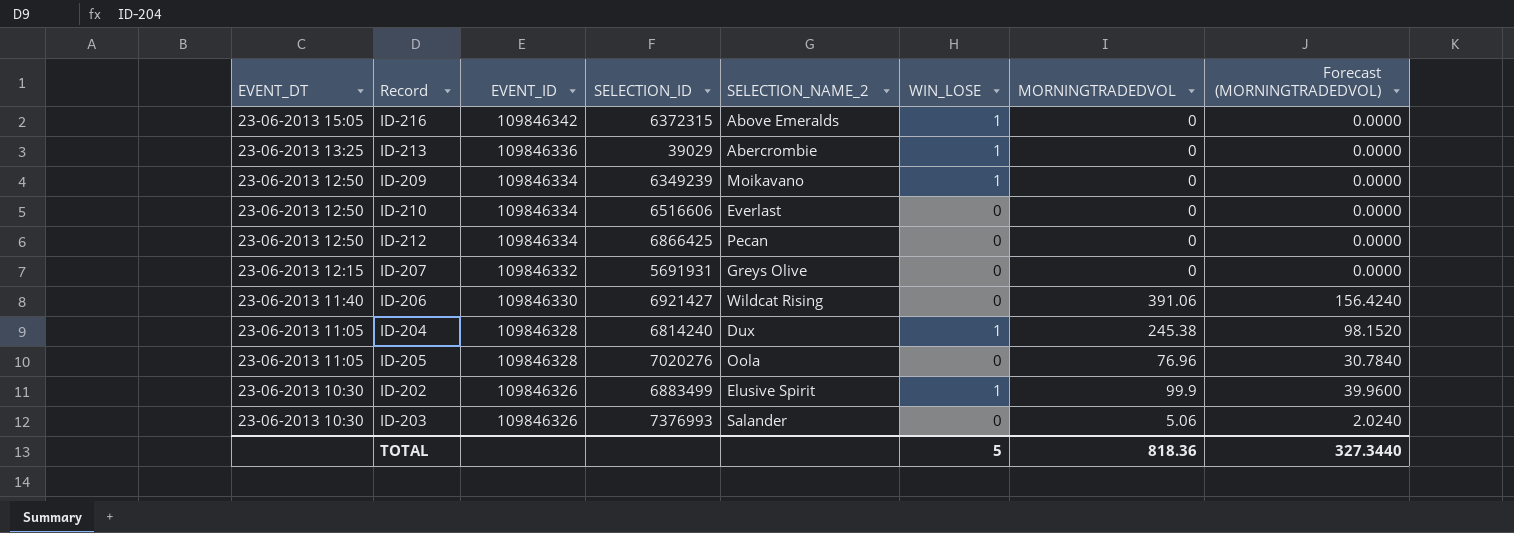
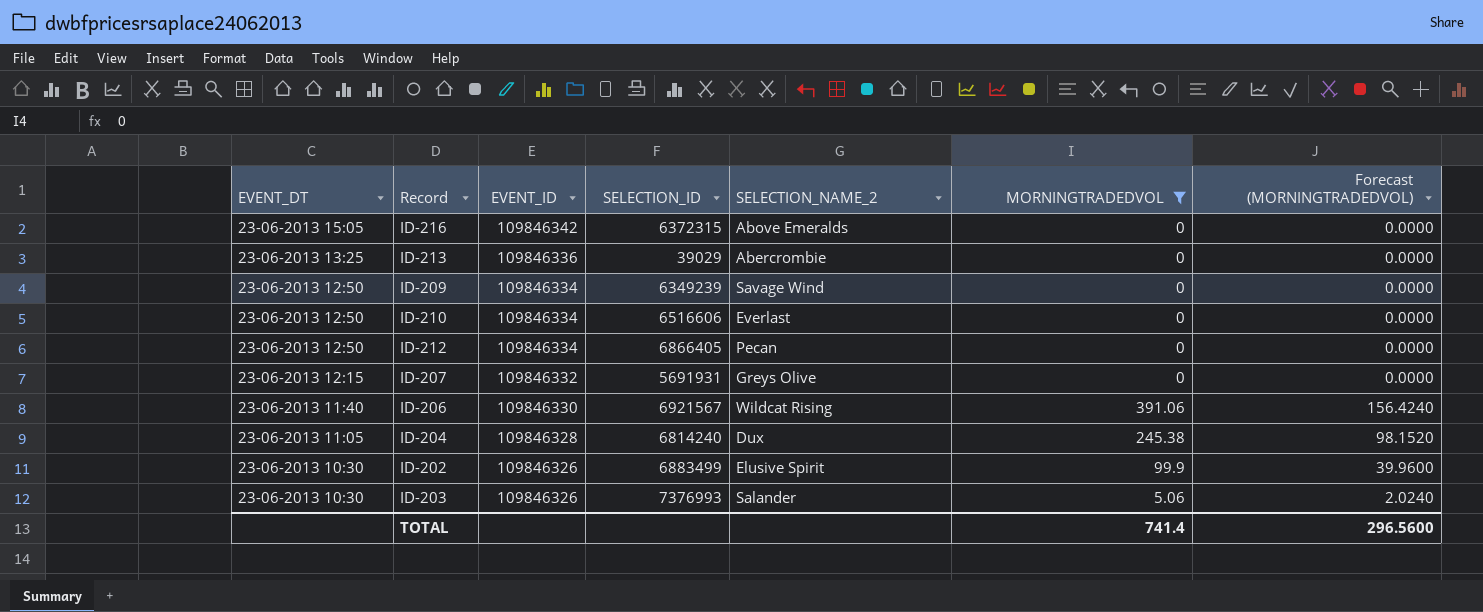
filter: none -> MORNINGTRADEDVOL != 76.96
column WIN_LOSE | position: 6 -> none
ID-209 | SELECTION_NAME_2: Moikavano -> Savage Wind
ID-212 | SELECTION_ID: 6866425 -> 6866405
ID-206 | SELECTION_ID: 6921427 -> 6921567
TOTAL | MORNINGTRADEDVOL: 818.36 -> 741.4
TOTAL | Forecast (MORNINGTRADEDVOL): 327.3440 -> 296.5600

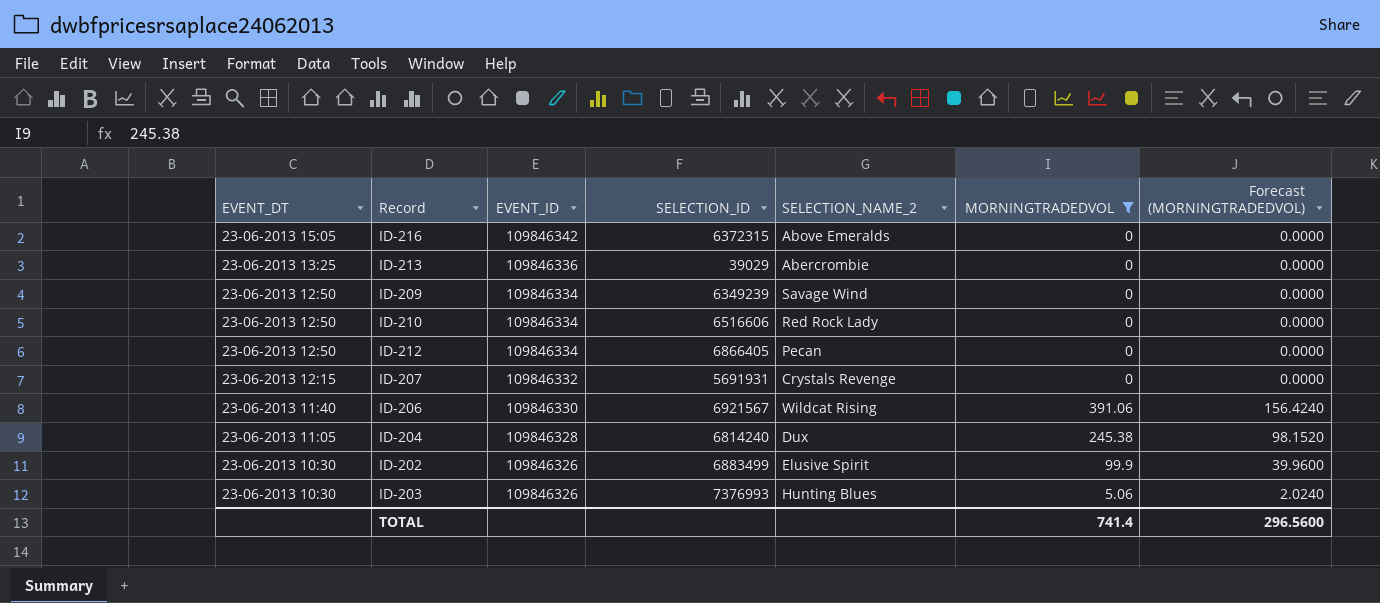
ID-210 | SELECTION_NAME_2: Everlast -> Red Rock Lady
ID-207 | SELECTION_NAME_2: Greys Olive -> Crystals Revenge
ID-203 | SELECTION_NAME_2: Salander -> Hunting Blues

